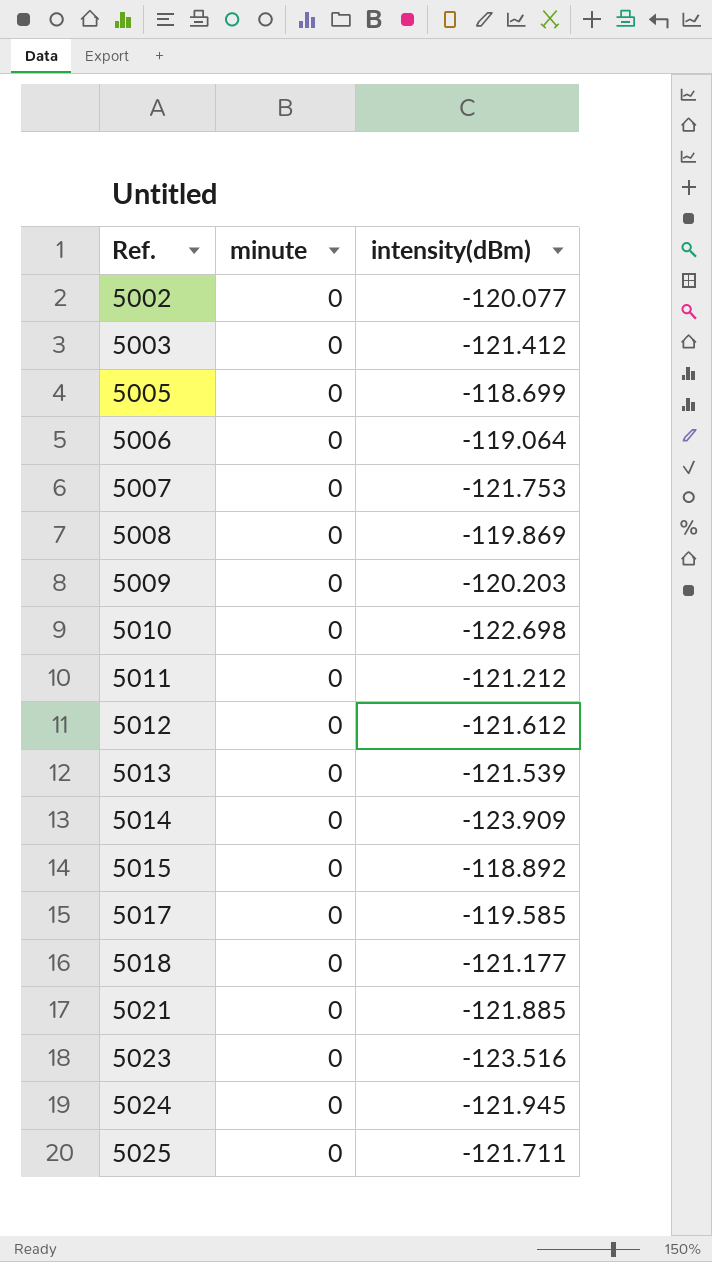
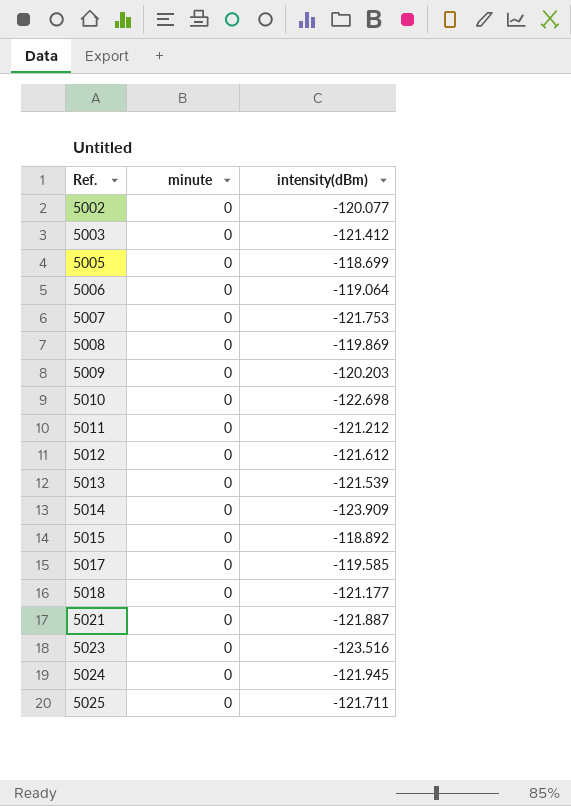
5021 | intensity(dBm): -121.885 -> -121.887

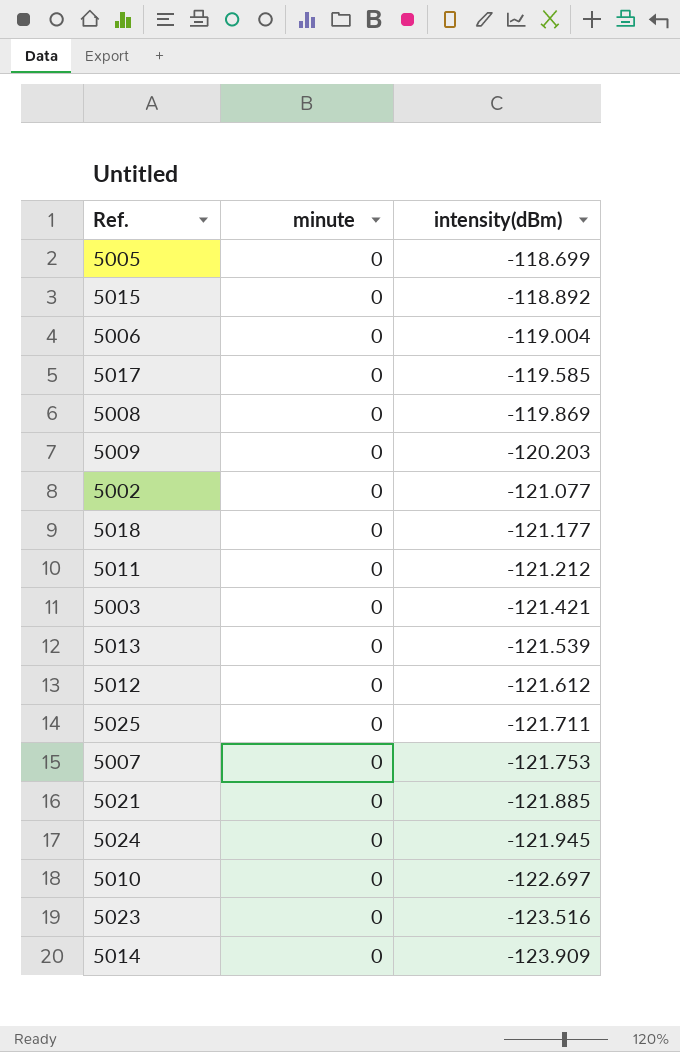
row order: Ref. ascending -> intensity(dBm) descending
5006 | intensity(dBm): -119.064 -> -119.004
5002 | intensity(dBm): -120.077 -> -121.077
5003 | intensity(dBm): -121.412 -> -121.421
5021 | intensity(dBm): -121.887 -> -121.885
5010 | intensity(dBm): -122.698 -> -122.697

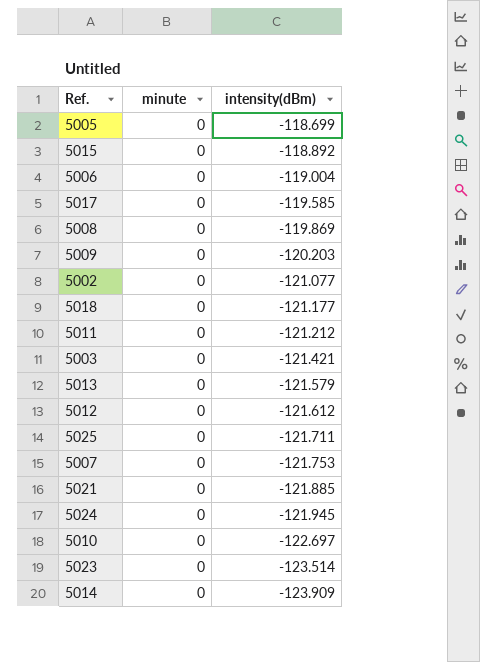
5013 | intensity(dBm): -121.539 -> -121.579
5023 | intensity(dBm): -123.516 -> -123.514

